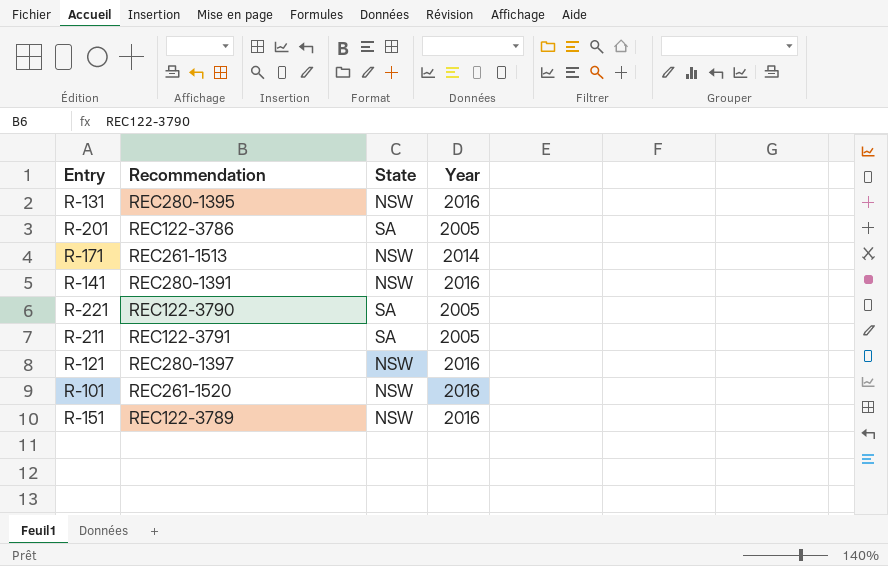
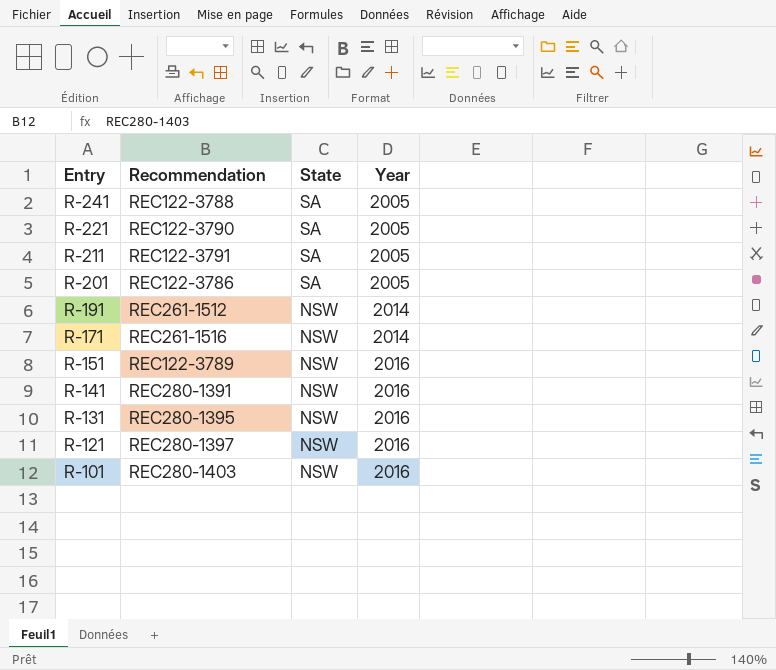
row order: none -> Entry descending
row R-241: none -> REC122-3788 | SA | 2005
row R-191: none -> REC261-1512 | NSW | 2014
R-171 | Recommendation: REC261-1513 -> REC261-1516
R-101 | Recommendation: REC261-1520 -> REC280-1403

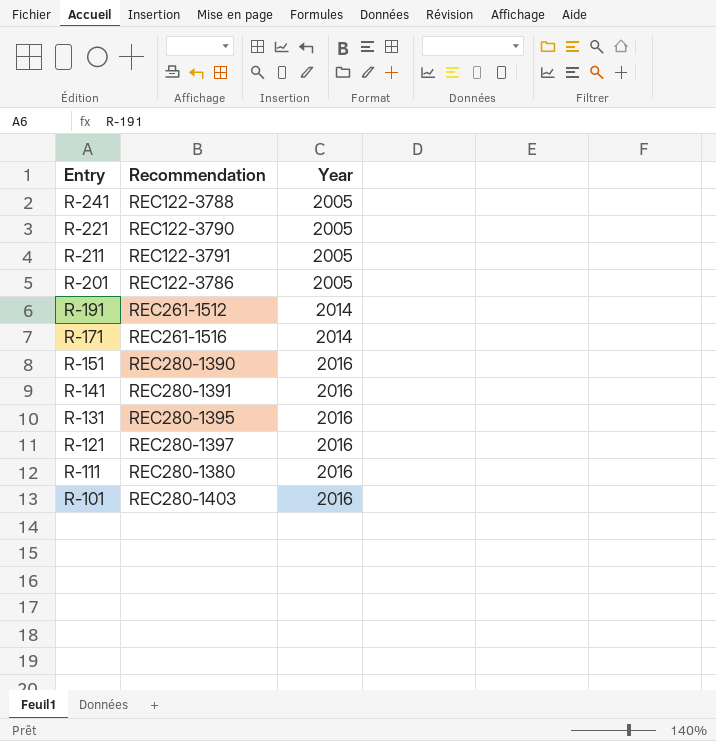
column State | position: 3 -> none
R-151 | Recommendation: REC122-3789 -> REC280-1390
row R-111: none -> REC280-1380 | 2016

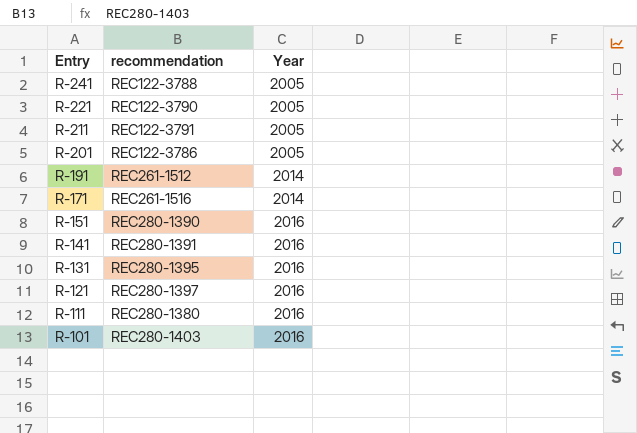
column name: Recommendation -> recommendation

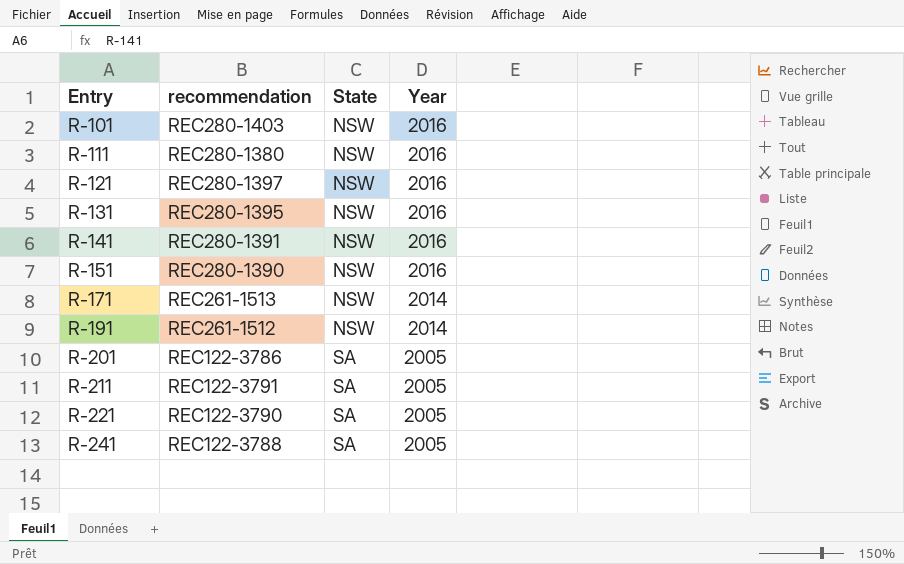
row order: Entry descending -> Entry ascending
column State | position: none -> 3
R-171 | recommendation: REC261-1516 -> REC261-1513

